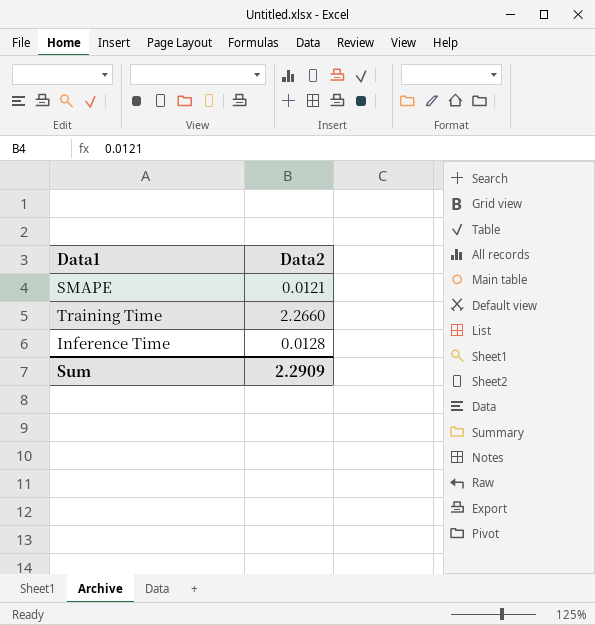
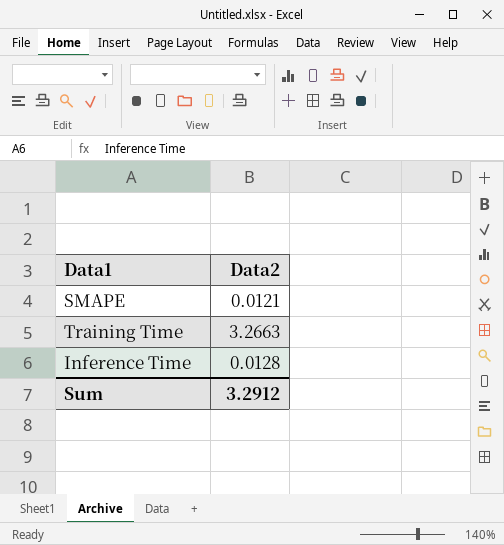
Training Time | Data2: 2.2660 -> 3.2663
Sum | Data2: 2.2909 -> 3.2912

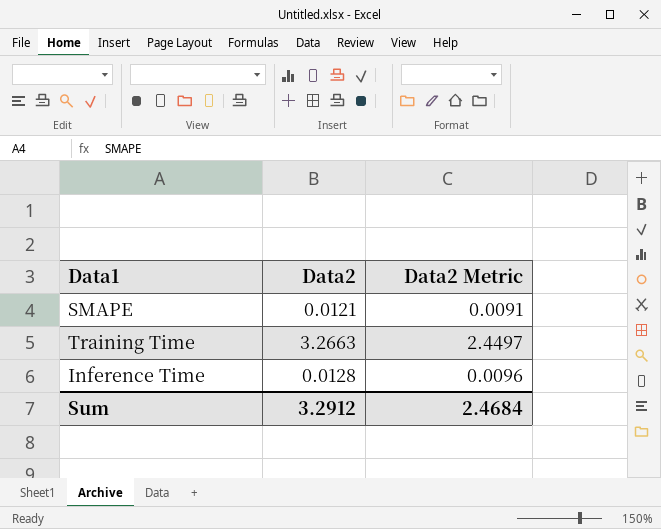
column Data2 Metric | formula: none -> [Data2] * 0.75

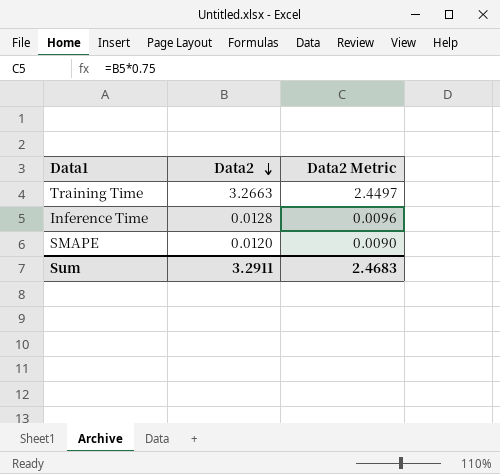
row order: none -> Data2 descending
SMAPE | Data2: 0.0121 -> 0.0120
SMAPE | Data2 Metric: 0.0091 -> 0.0090
Sum | Data2: 3.2912 -> 3.2911
Sum | Data2 Metric: 2.4684 -> 2.4683

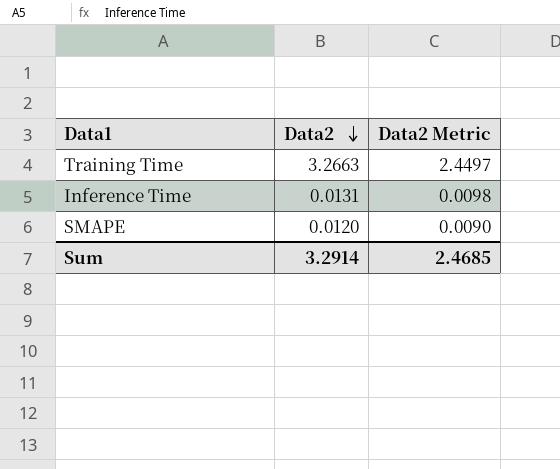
Inference Time | Data2: 0.0128 -> 0.0131
Inference Time | Data2 Metric: 0.0096 -> 0.0098
Sum | Data2: 3.2911 -> 3.2914
Sum | Data2 Metric: 2.4683 -> 2.4685

